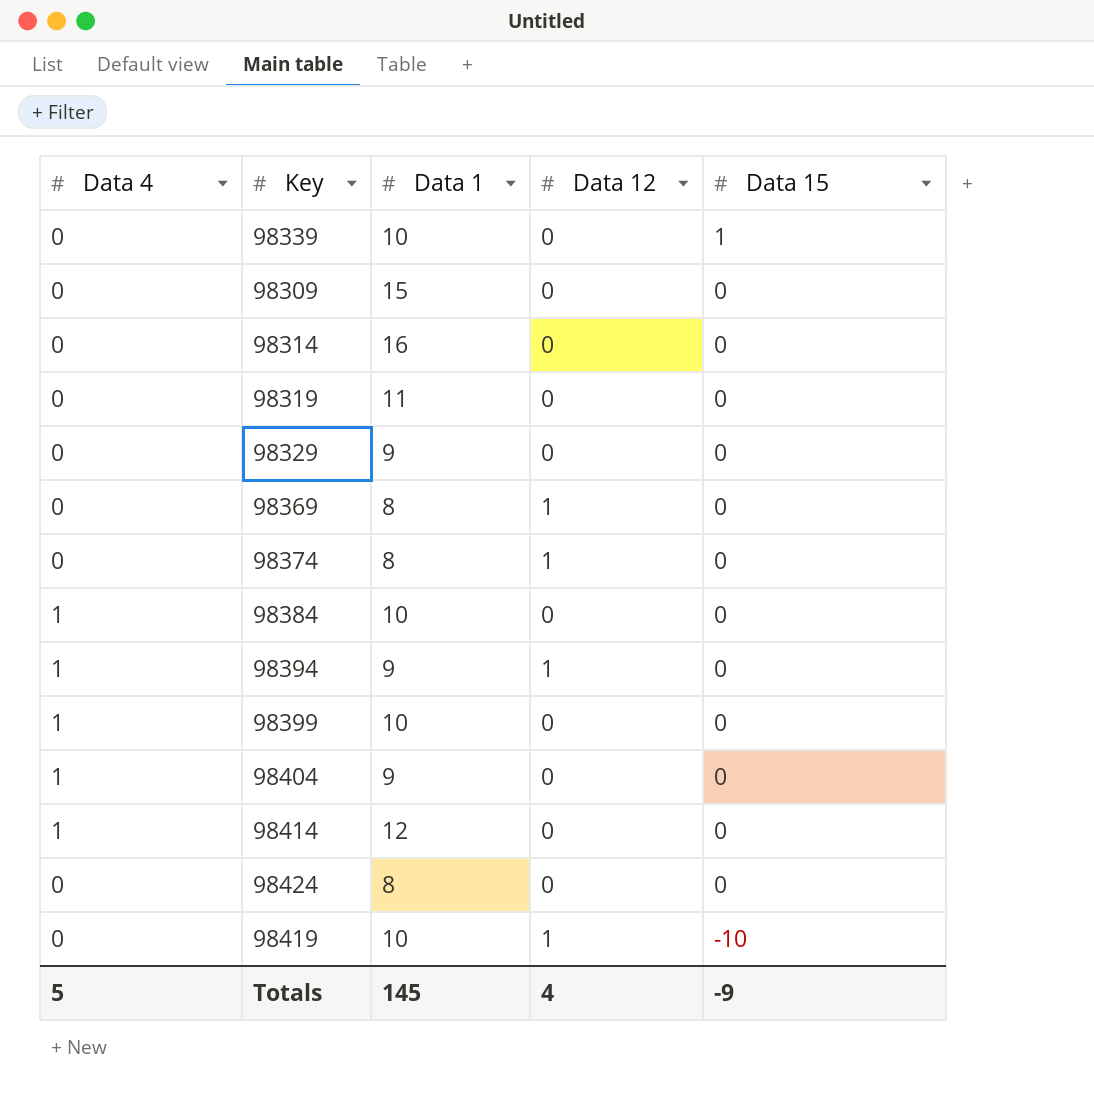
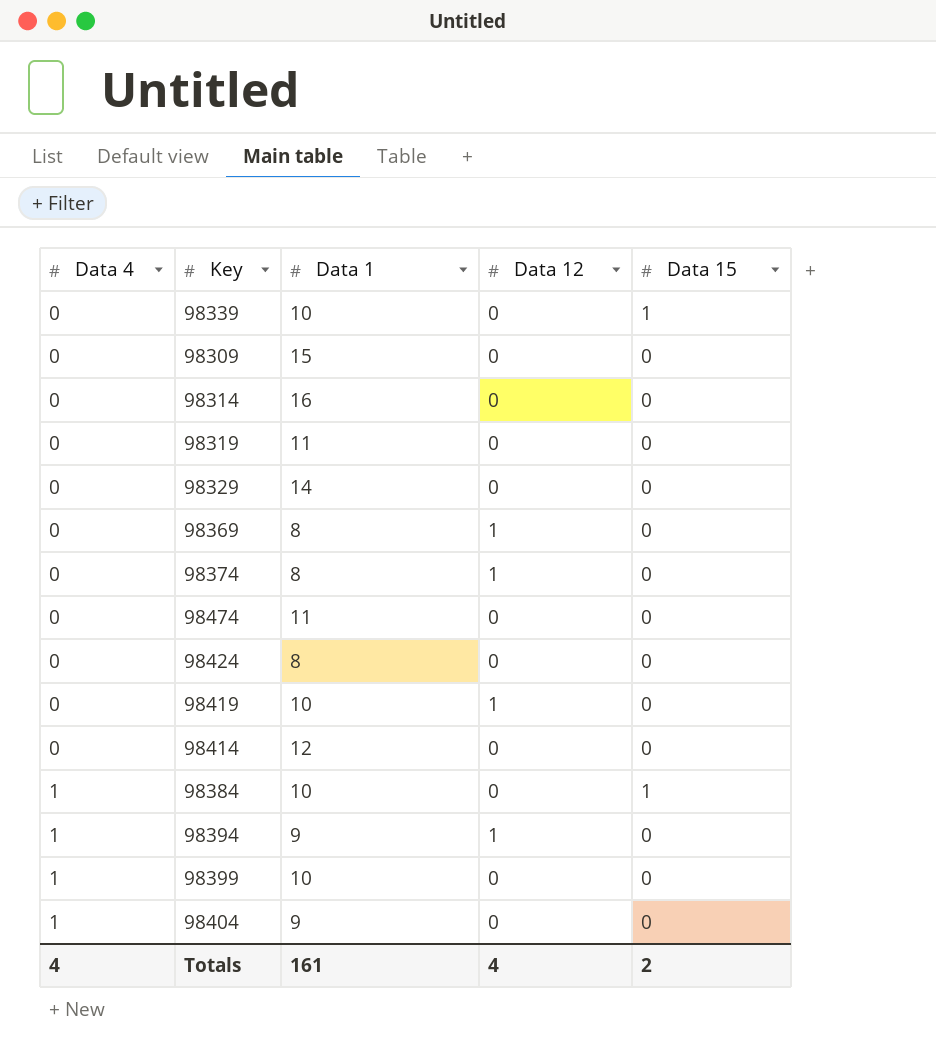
row order: Data 15 descending -> Data 4 ascending
98329 | Data 1: 9 -> 14
row 98474: none -> 0 | 11 | 0 | 0
98419 | Data 15: -10 -> 0
98414 | Data 4: 1 -> 0
98384 | Data 15: 0 -> 1
Totals | Data 4: 5 -> 4
Totals | Data 1: 145 -> 161
Totals | Data 15: -9 -> 2

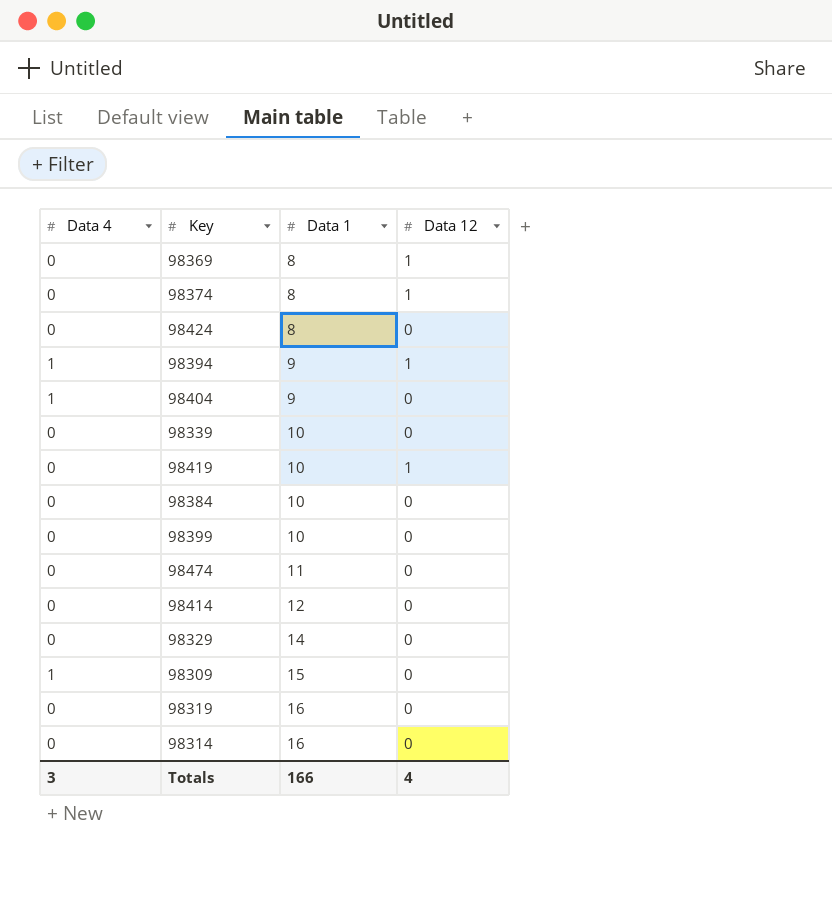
row order: Data 4 ascending -> Data 1 ascending
column Data 15 | position: 5 -> none
98384 | Data 4: 1 -> 0
98399 | Data 4: 1 -> 0
98309 | Data 4: 0 -> 1
98319 | Data 1: 11 -> 16
Totals | Data 4: 4 -> 3
Totals | Data 1: 161 -> 166

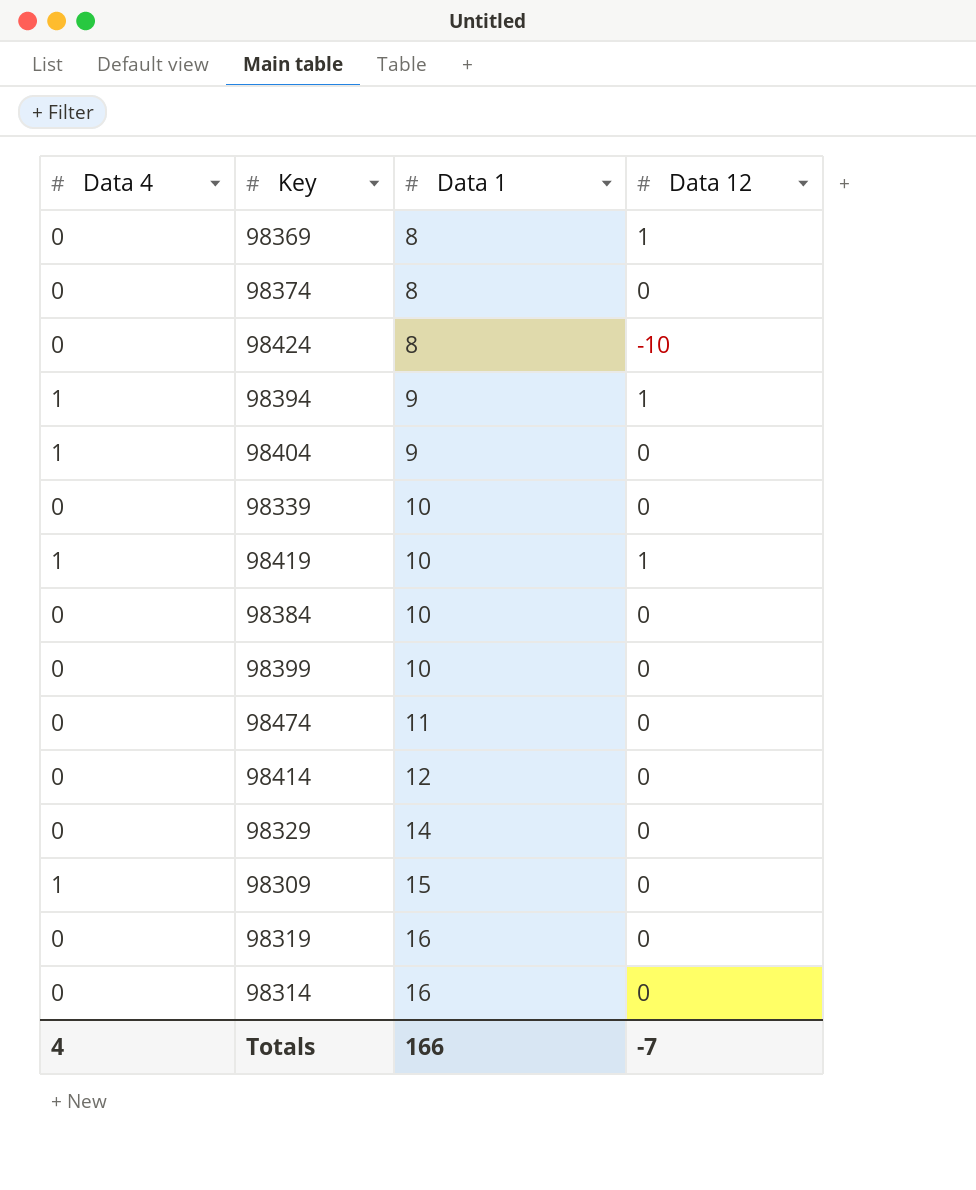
98374 | Data 12: 1 -> 0
98424 | Data 12: 0 -> -10
98419 | Data 4: 0 -> 1
Totals | Data 4: 3 -> 4
Totals | Data 12: 4 -> -7

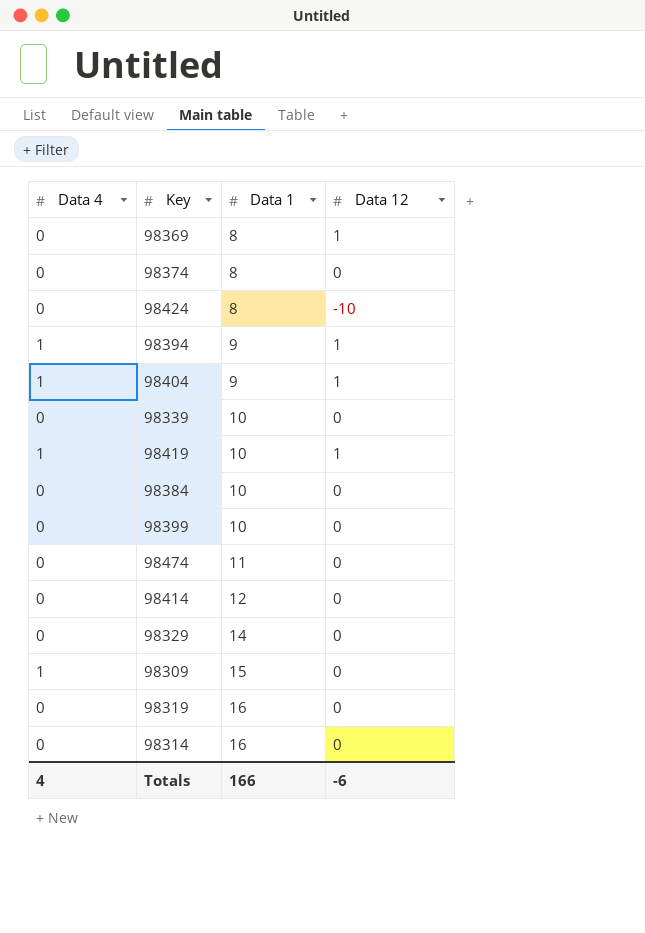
98404 | Data 12: 0 -> 1
Totals | Data 12: -7 -> -6

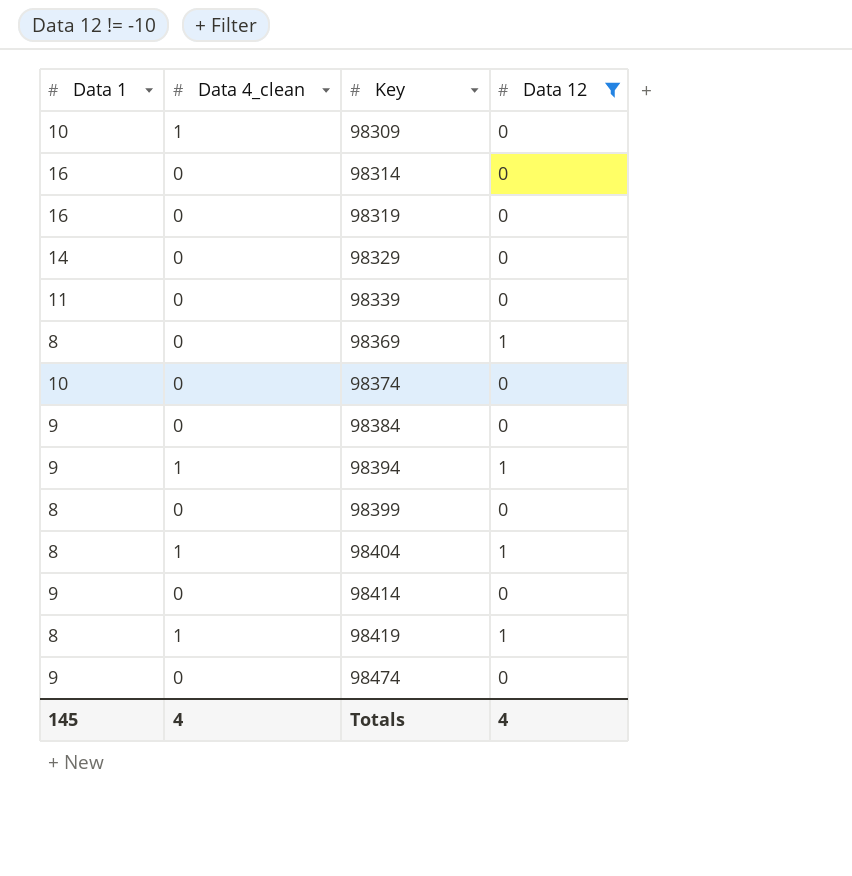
filter: none -> Data 12 != -10
row order: Data 1 ascending -> Key ascending
column Data 1 | position: 3 -> 1
column name: Data 4 -> Data 4_clean
98309 | Data 1: 15 -> 10
98339 | Data 1: 10 -> 11
98374 | Data 1: 8 -> 10
98384 | Data 1: 10 -> 9
98399 | Data 1: 10 -> 8
98404 | Data 1: 9 -> 8
98414 | Data 1: 12 -> 9
98419 | Data 1: 10 -> 8
98474 | Data 1: 11 -> 9
Totals | Data 1: 166 -> 145
Totals | Data 12: -6 -> 4

